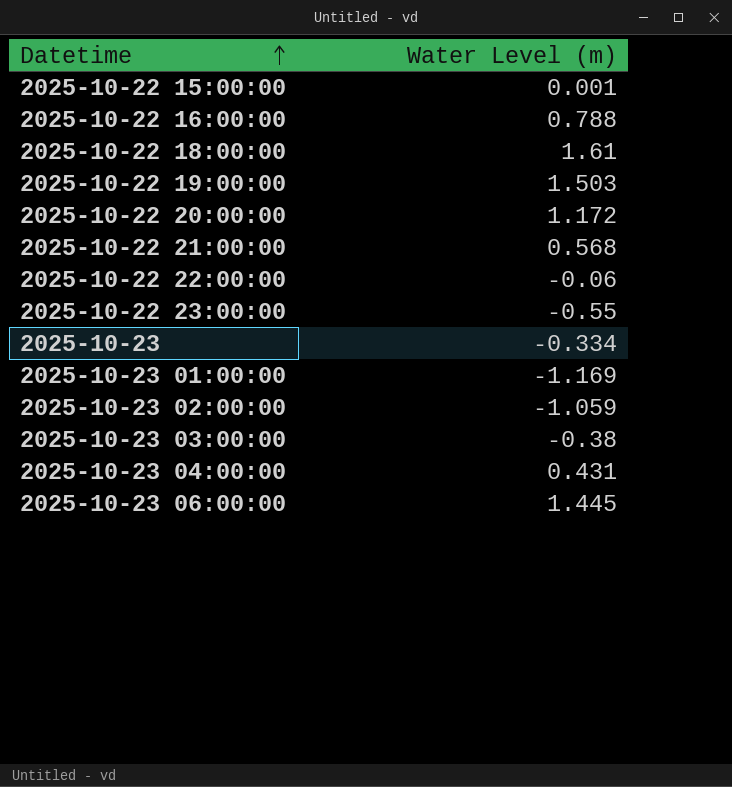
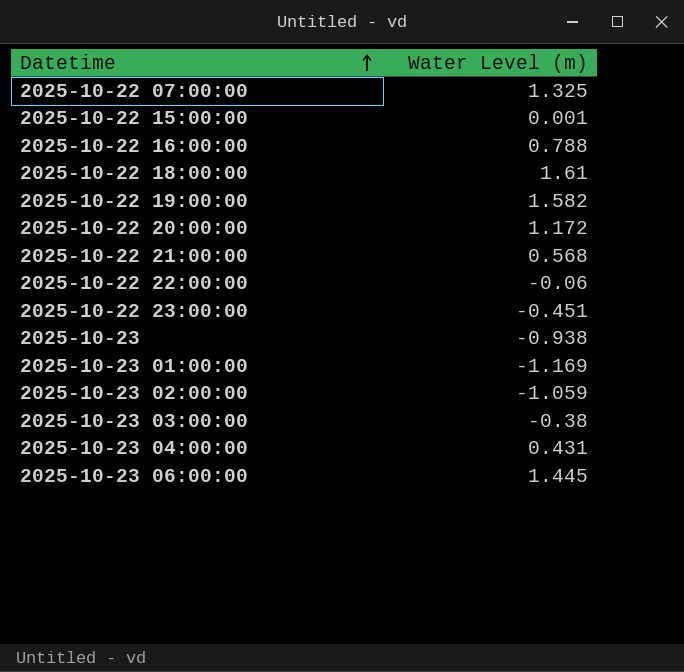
row 2025-10-22 07:00:00: none -> 1.325
2025-10-22 19:00:00 | Water Level (m): 1.503 -> 1.582
2025-10-22 23:00:00 | Water Level (m): -0.55 -> -0.451
2025-10-23 | Water Level (m): -0.334 -> -0.938

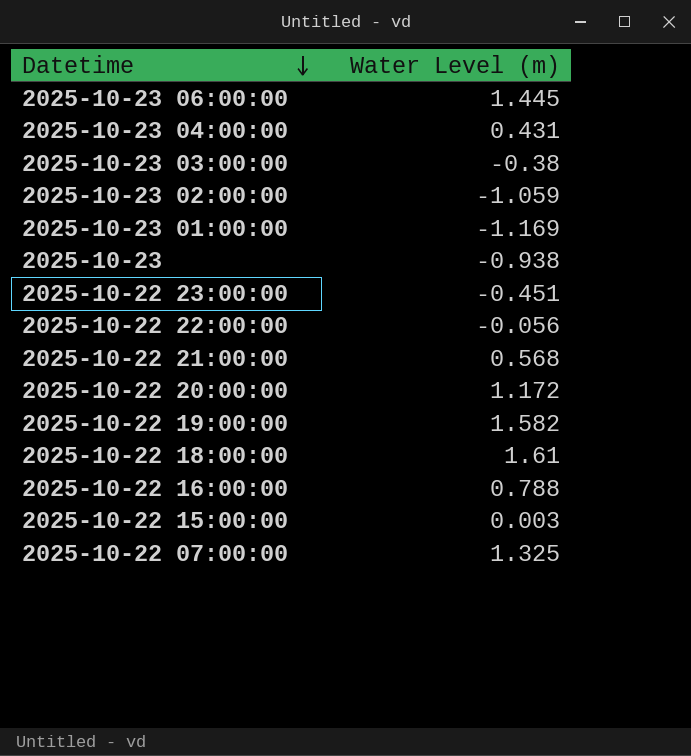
row order: Datetime ascending -> Datetime descending
2025-10-22 22:00:00 | Water Level (m): -0.06 -> -0.056
2025-10-22 15:00:00 | Water Level (m): 0.001 -> 0.003

